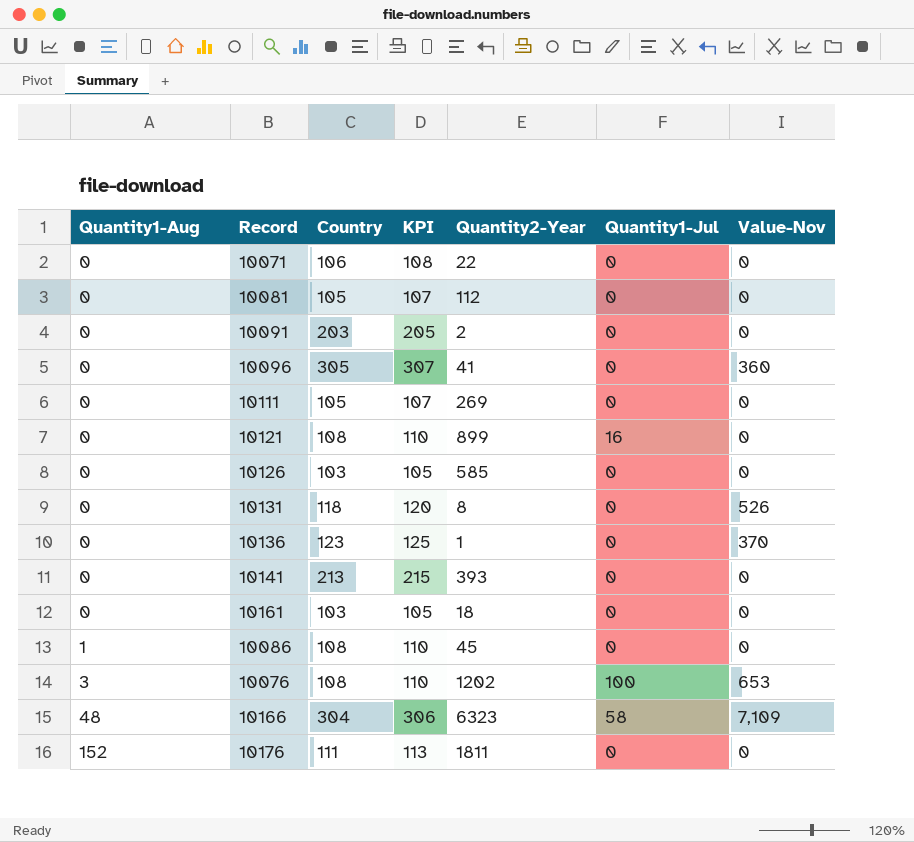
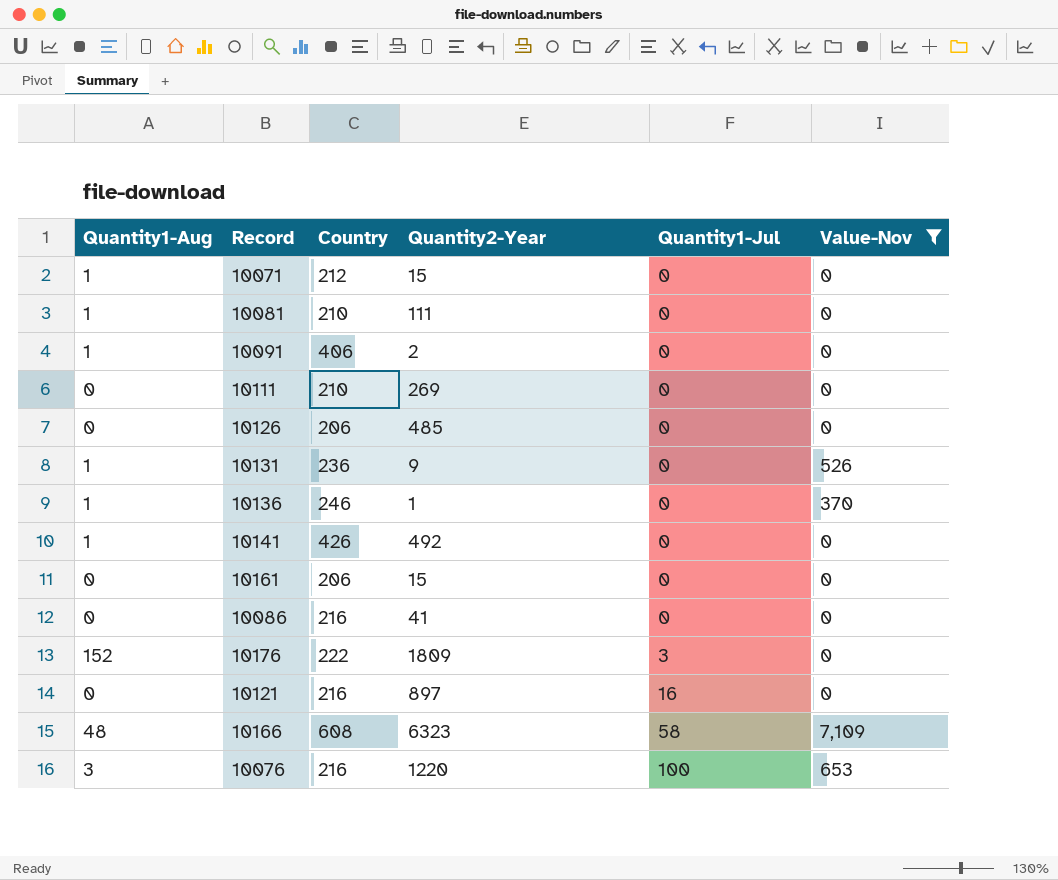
filter: none -> Value-Nov != 360
row order: Quantity1-Aug ascending -> Quantity1-Jul ascending
column KPI | formula: [Country] + 2 -> none
10071 | Quantity1-Aug: 0 -> 1
10071 | Country: 106 -> 212
10071 | Quantity2-Year: 22 -> 15
10081 | Quantity1-Aug: 0 -> 1
10081 | Country: 105 -> 210
10081 | Quantity2-Year: 112 -> 111
10091 | Quantity1-Aug: 0 -> 1
10091 | Country: 203 -> 406
10111 | Country: 105 -> 210
10126 | Country: 103 -> 206
10126 | Quantity2-Year: 585 -> 485
10131 | Quantity1-Aug: 0 -> 1
10131 | Country: 118 -> 236
10131 | Quantity2-Year: 8 -> 9
10136 | Quantity1-Aug: 0 -> 1
10136 | Country: 123 -> 246
10141 | Quantity1-Aug: 0 -> 1
10141 | Country: 213 -> 426
10141 | Quantity2-Year: 393 -> 492
10161 | Country: 103 -> 206
10161 | Quantity2-Year: 18 -> 15
10086 | Quantity1-Aug: 1 -> 0
10086 | Country: 108 -> 216
10086 | Quantity2-Year: 45 -> 41
10176 | Country: 111 -> 222
10176 | Quantity2-Year: 1811 -> 1809
10176 | Quantity1-Jul: 0 -> 3
10121 | Country: 108 -> 216
10121 | Quantity2-Year: 899 -> 897
10166 | Country: 304 -> 608
10076 | Country: 108 -> 216
10076 | Quantity2-Year: 1202 -> 1220

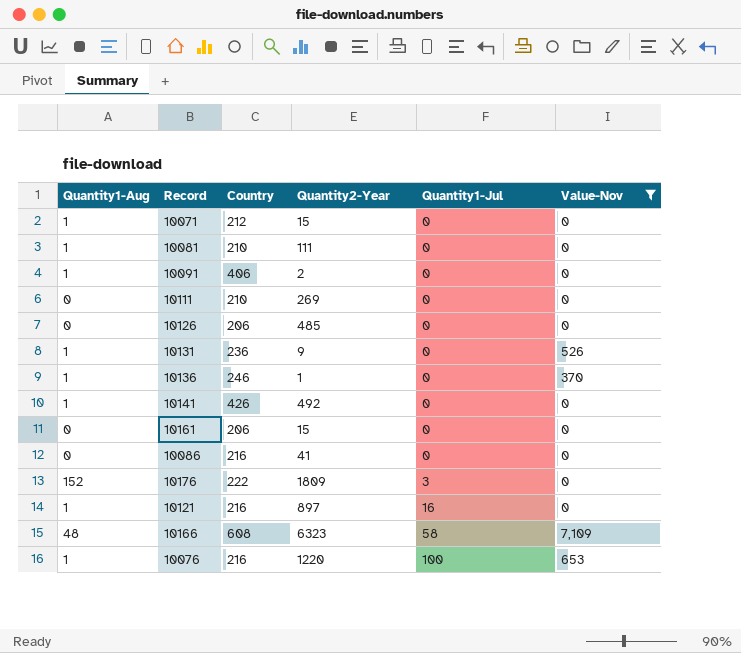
10121 | Quantity1-Aug: 0 -> 1
10076 | Quantity1-Aug: 3 -> 1

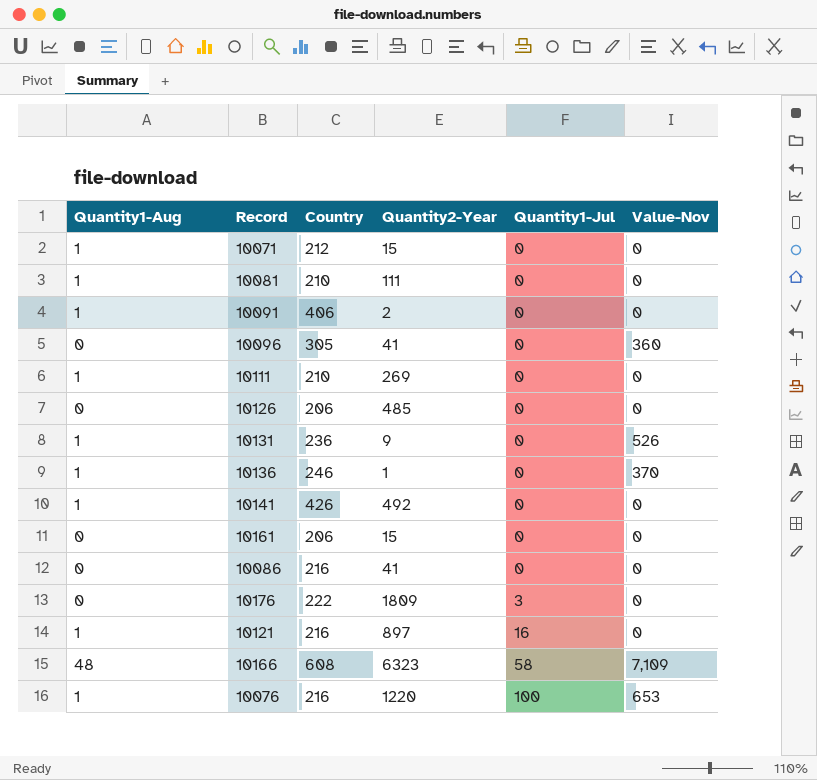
filter: Value-Nov != 360 -> none
10111 | Quantity1-Aug: 0 -> 1
10176 | Quantity1-Aug: 152 -> 0

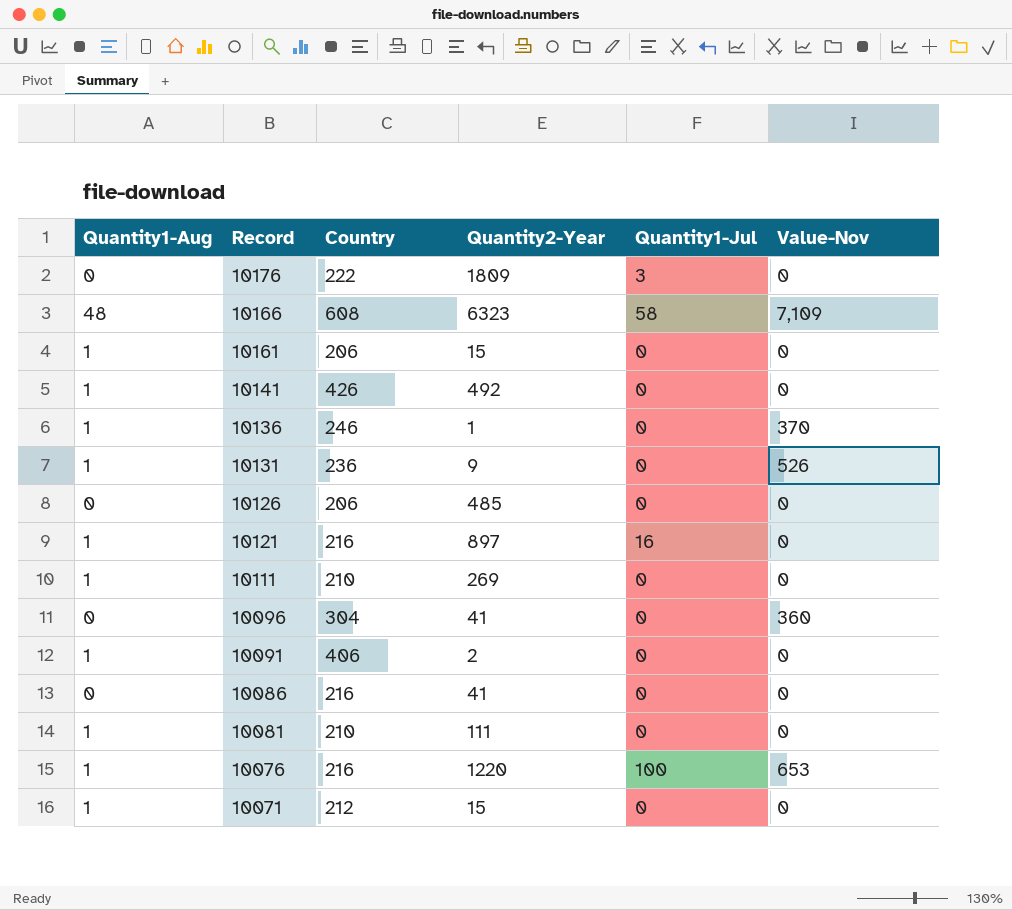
row order: Quantity1-Jul ascending -> Record descending
10161 | Quantity1-Aug: 0 -> 1
10096 | Country: 305 -> 304

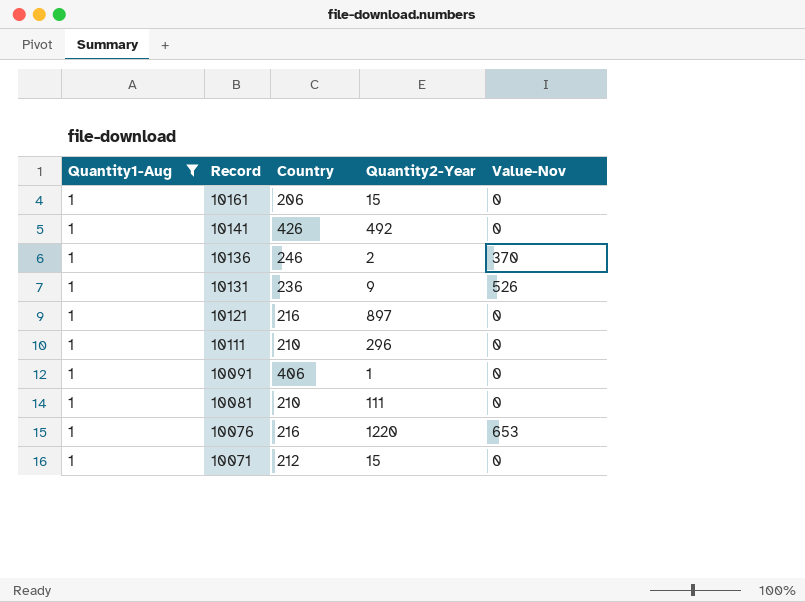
filter: none -> Quantity1-Aug = 1
column Quantity1-Jul | position: 5 -> none
10136 | Quantity2-Year: 1 -> 2
10111 | Quantity2-Year: 269 -> 296
10091 | Quantity2-Year: 2 -> 1

